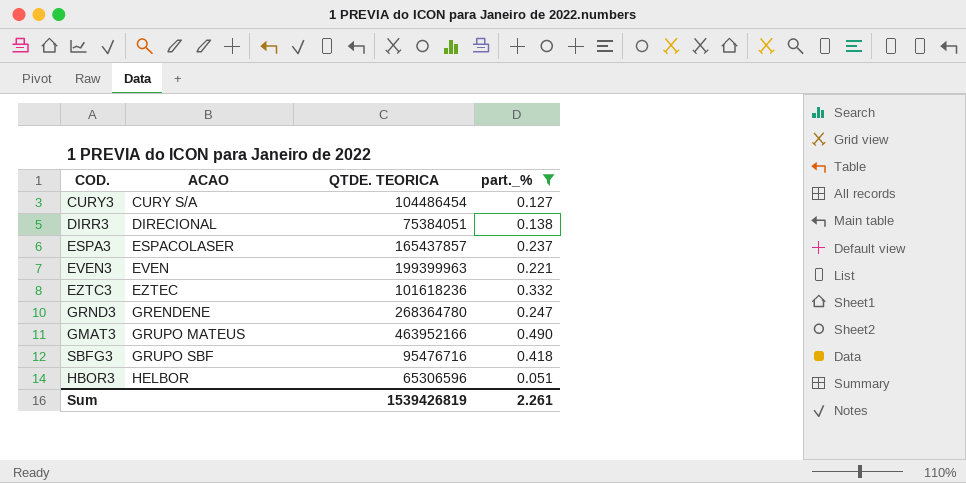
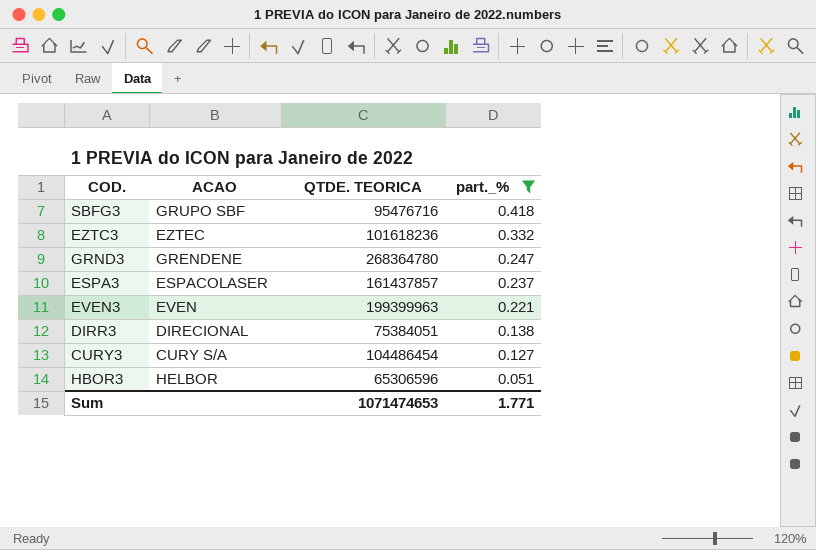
row order: ACAO ascending -> part._% descending
row GMAT3: GRUPO MATEUS | 463952166 | 0.490 -> none
ESPA3 | QTDE. TEORICA: 165437857 -> 161437857
Sum | QTDE. TEORICA: 1539426819 -> 1071474653
Sum | part._%: 2.261 -> 1.771

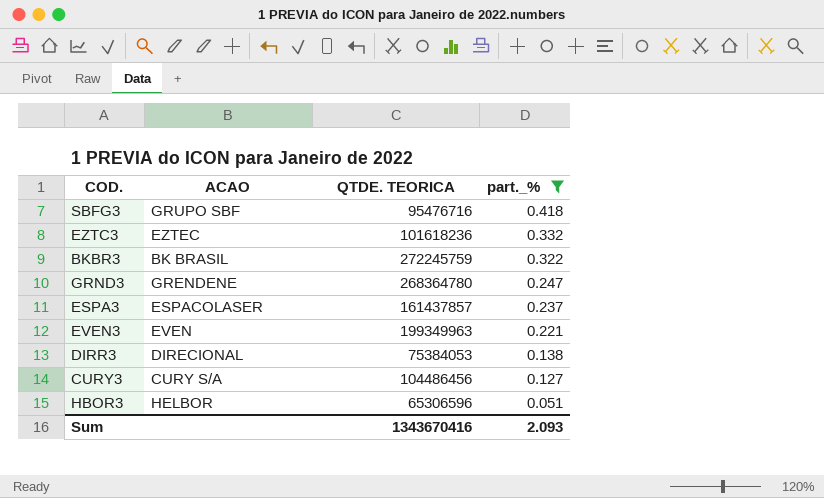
row BKBR3: none -> BK BRASIL | 272245759 | 0.322
EVEN3 | QTDE. TEORICA: 199399963 -> 199349963
DIRR3 | QTDE. TEORICA: 75384051 -> 75384053
CURY3 | QTDE. TEORICA: 104486454 -> 104486456
Sum | QTDE. TEORICA: 1071474653 -> 1343670416
Sum | part._%: 1.771 -> 2.093

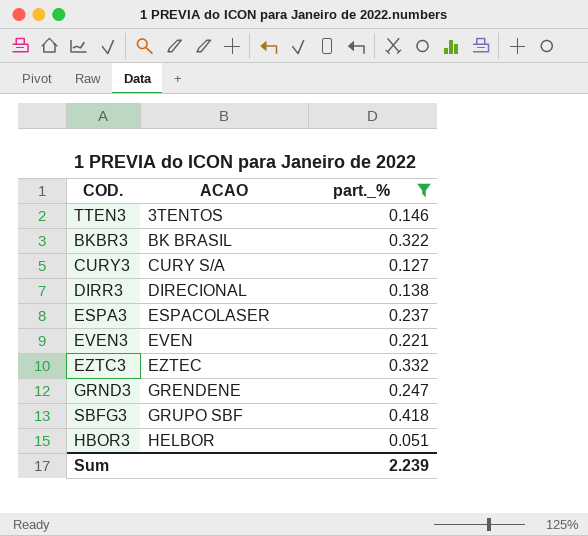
row order: part._% descending -> ACAO ascending
column QTDE. TEORICA | position: 3 -> none
row TTEN3: none -> 3TENTOS | 0.146
Sum | part._%: 2.093 -> 2.239

